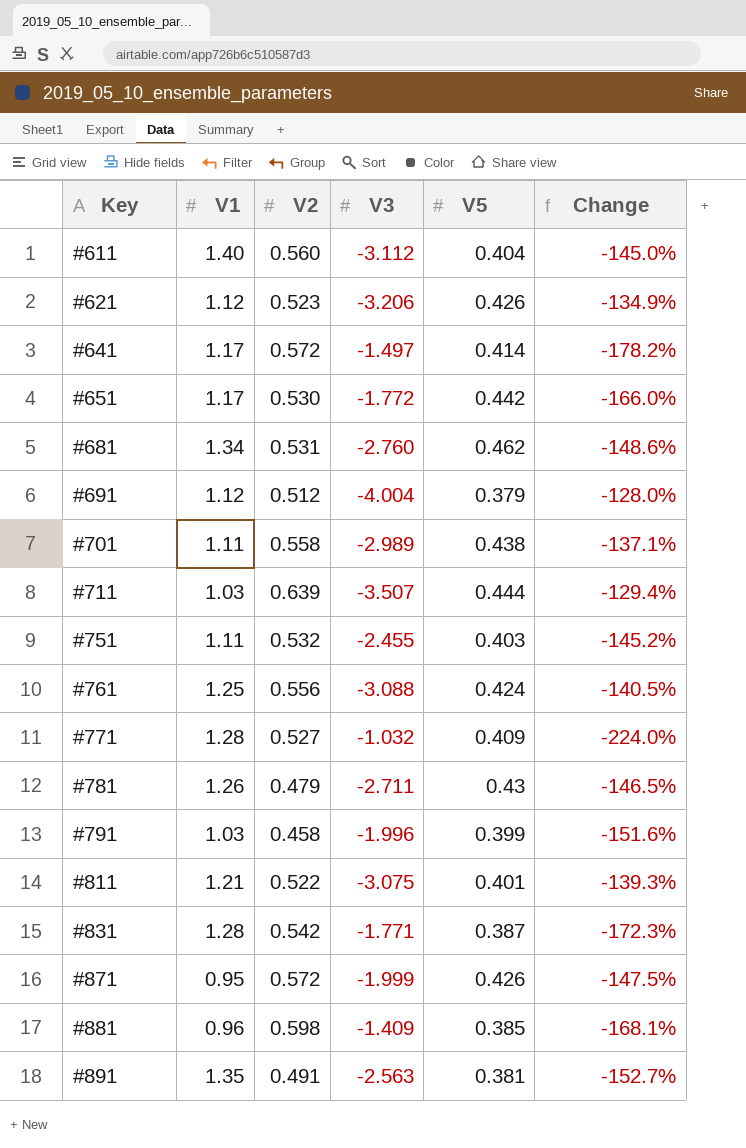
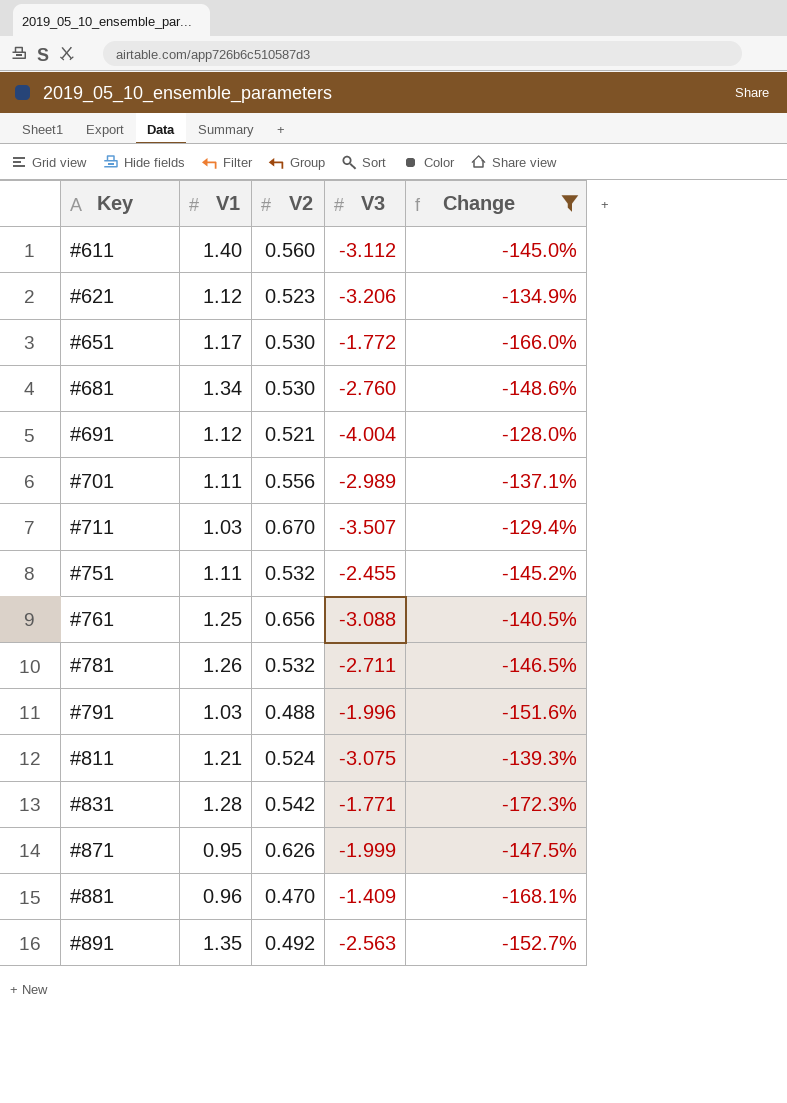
filter: none -> Change >= -172.3%
column V5 | position: 5 -> none
#681 | V2: 0.531 -> 0.530
#691 | V2: 0.512 -> 0.521
#701 | V2: 0.558 -> 0.556
#711 | V2: 0.639 -> 0.670
#761 | V2: 0.556 -> 0.656
#781 | V2: 0.479 -> 0.532
#791 | V2: 0.458 -> 0.488
#811 | V2: 0.522 -> 0.524
#871 | V2: 0.572 -> 0.626
#881 | V2: 0.598 -> 0.470
#891 | V2: 0.491 -> 0.492

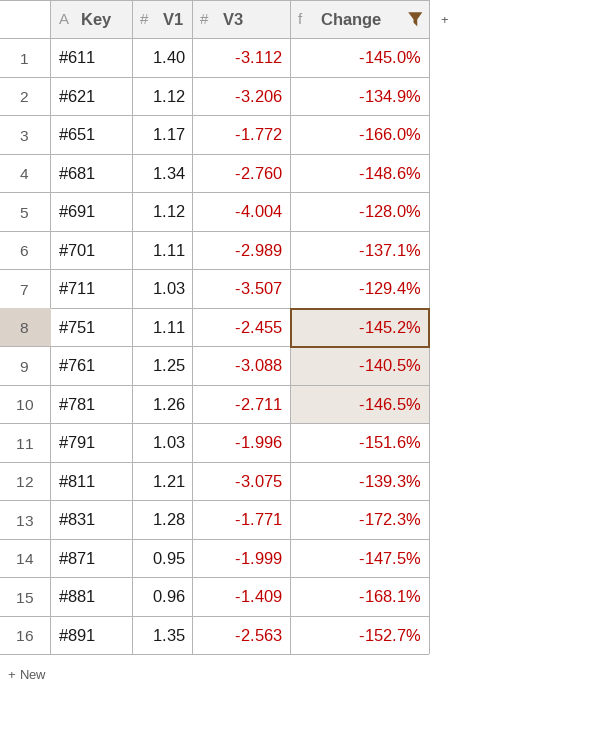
column V2 | position: 3 -> none

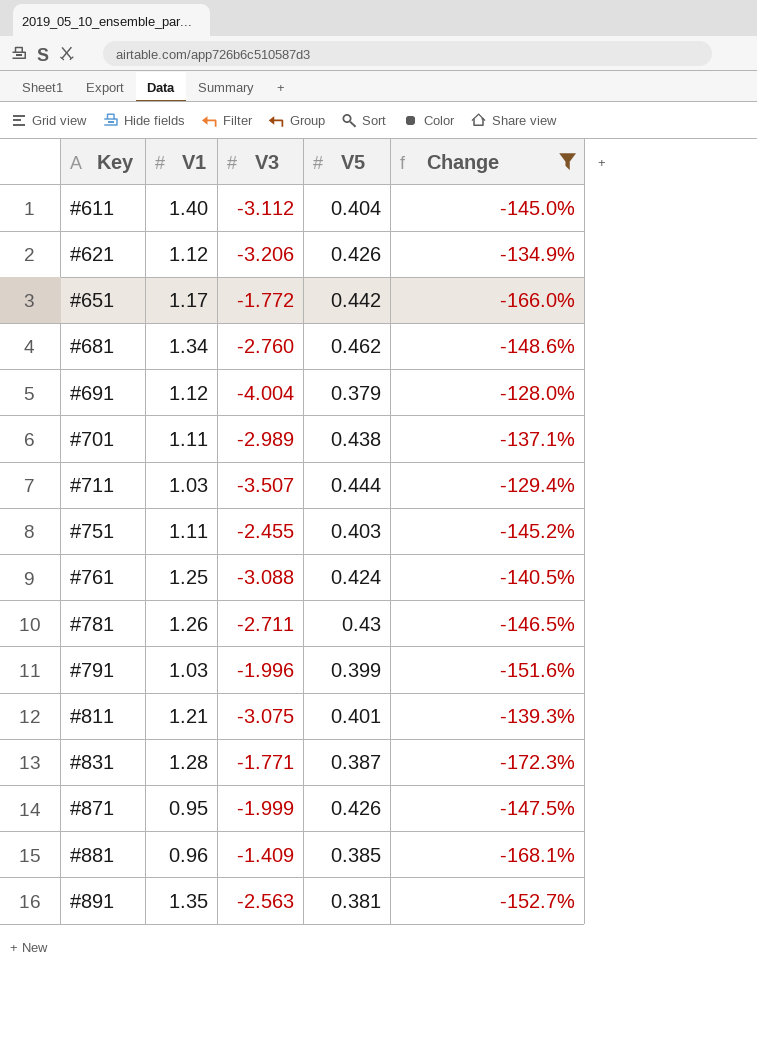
column V5 | position: none -> 4

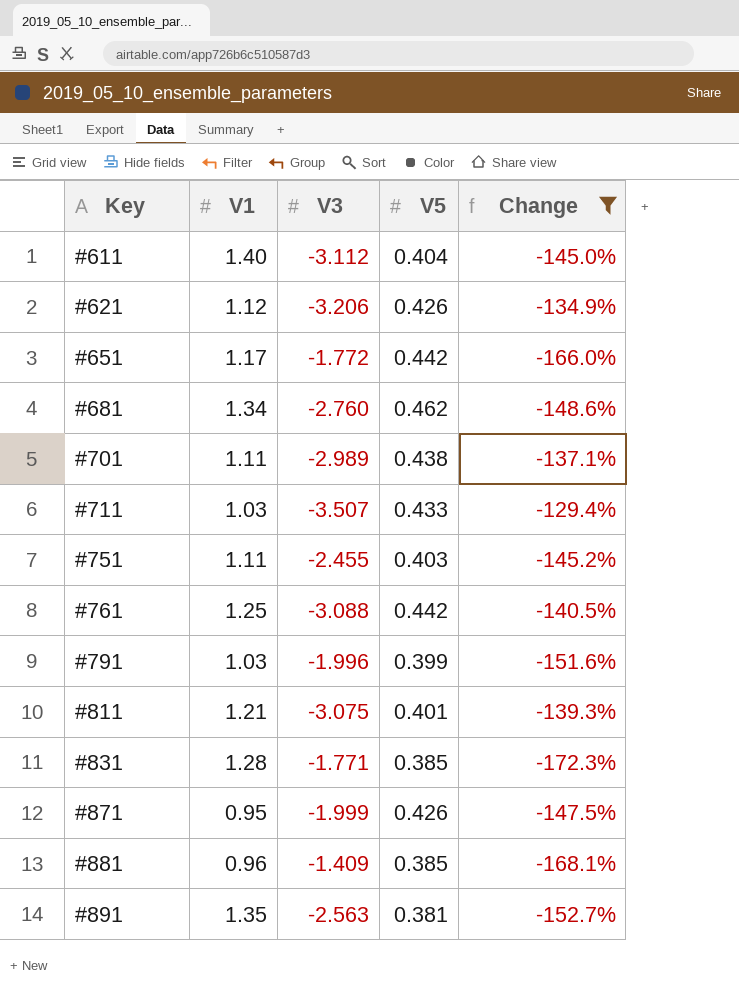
row #691: 1.12 | -4.004 | 0.379 | -128.0% -> none
row #781: 1.26 | -2.711 | 0.43 | -146.5% -> none
#711 | V5: 0.444 -> 0.433
#761 | V5: 0.424 -> 0.442
#831 | V5: 0.387 -> 0.385

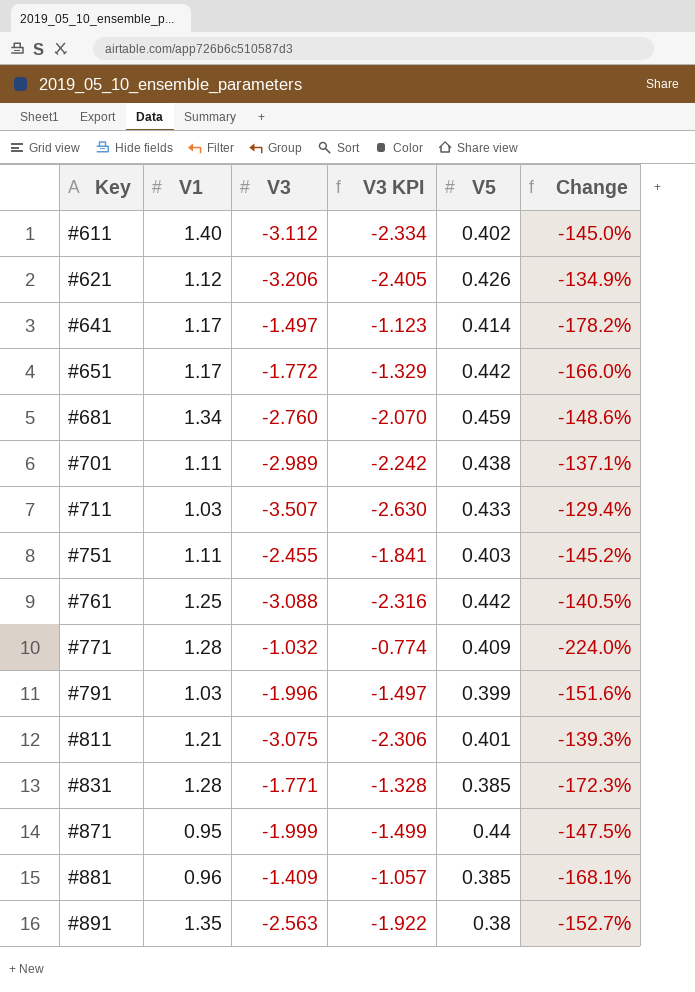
filter: Change >= -172.3% -> none
column V3 KPI | formula: none -> [V3] * 0.75
#611 | V5: 0.404 -> 0.402
#681 | V5: 0.462 -> 0.459
#871 | V5: 0.426 -> 0.44
#891 | V5: 0.381 -> 0.38

